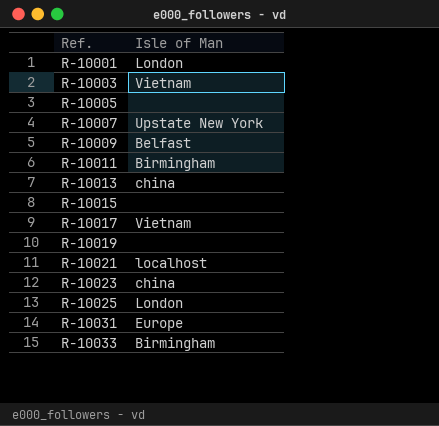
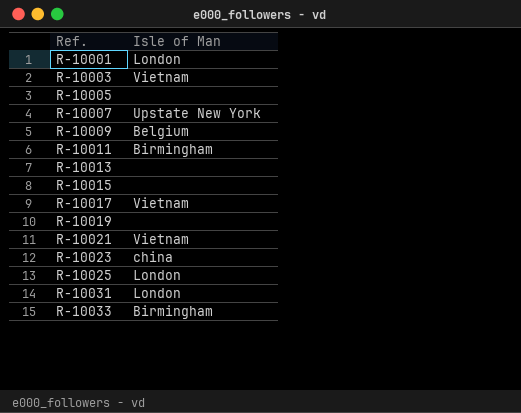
R-10009 | Isle of Man: Belfast -> Belgium
R-10013 | Isle of Man: china -> none
R-10021 | Isle of Man: localhost -> Vietnam
R-10031 | Isle of Man: Europe -> London

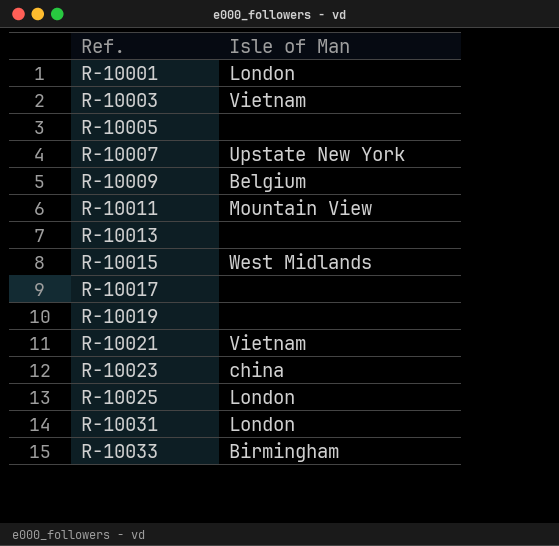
R-10011 | Isle of Man: Birmingham -> Mountain View
R-10015 | Isle of Man: none -> West Midlands
R-10017 | Isle of Man: Vietnam -> none

